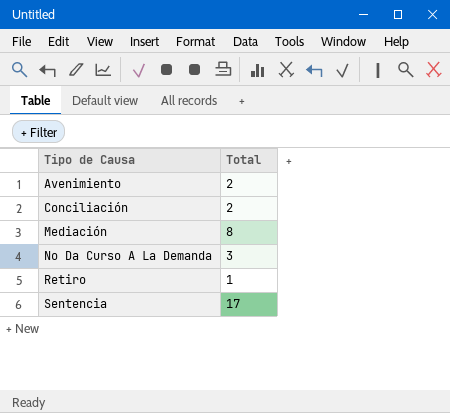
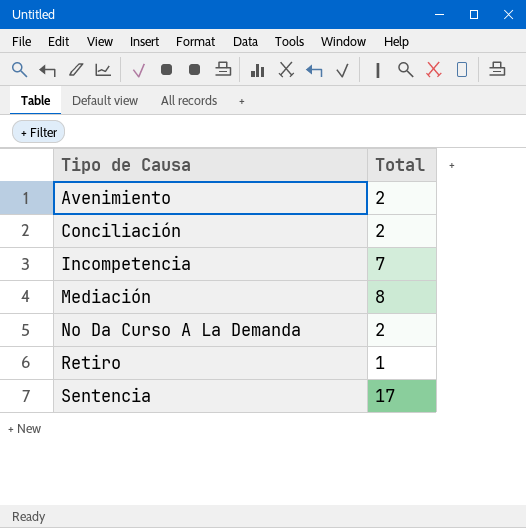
row Incompetencia: none -> 7
No Da Curso A La Demanda | Total: 3 -> 2

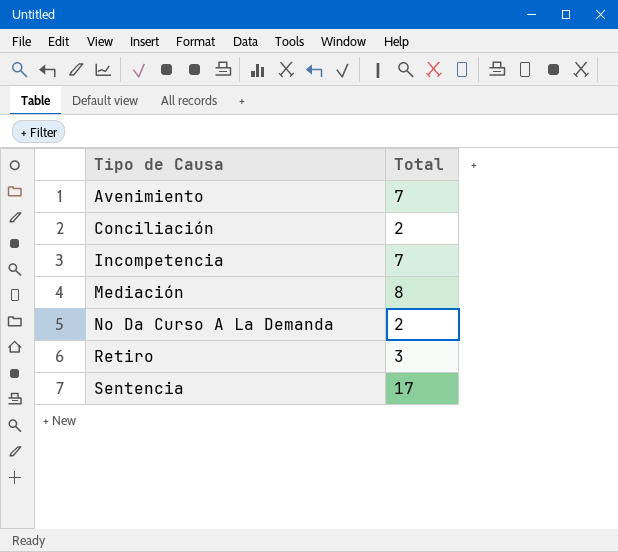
Avenimiento | Total: 2 -> 7
Retiro | Total: 1 -> 3

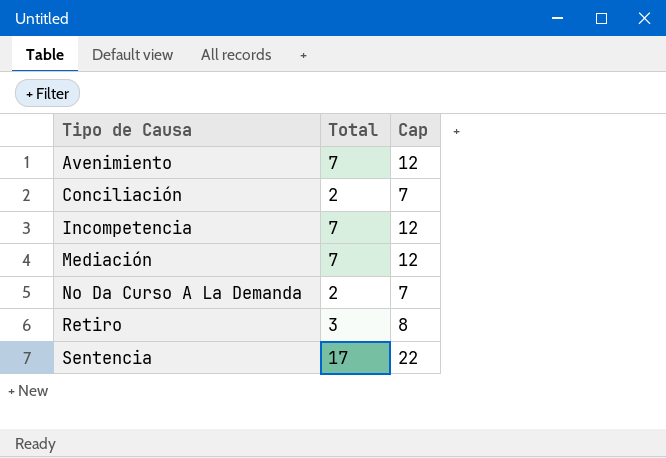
column Cap | formula: none -> [Total] + 5
Mediación | Total: 8 -> 7

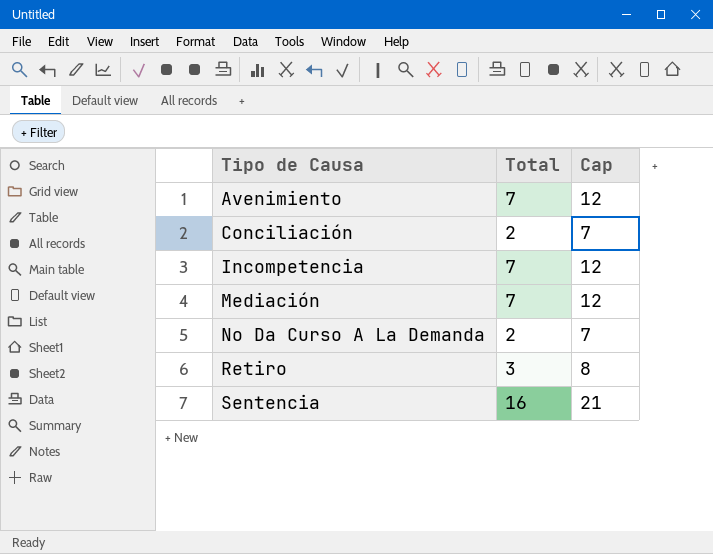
Sentencia | Total: 17 -> 16
Sentencia | Cap: 22 -> 21

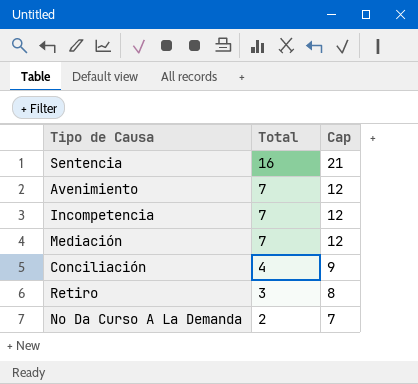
row order: Tipo de Causa ascending -> Total descending
Conciliación | Total: 2 -> 4
Conciliación | Cap: 7 -> 9

